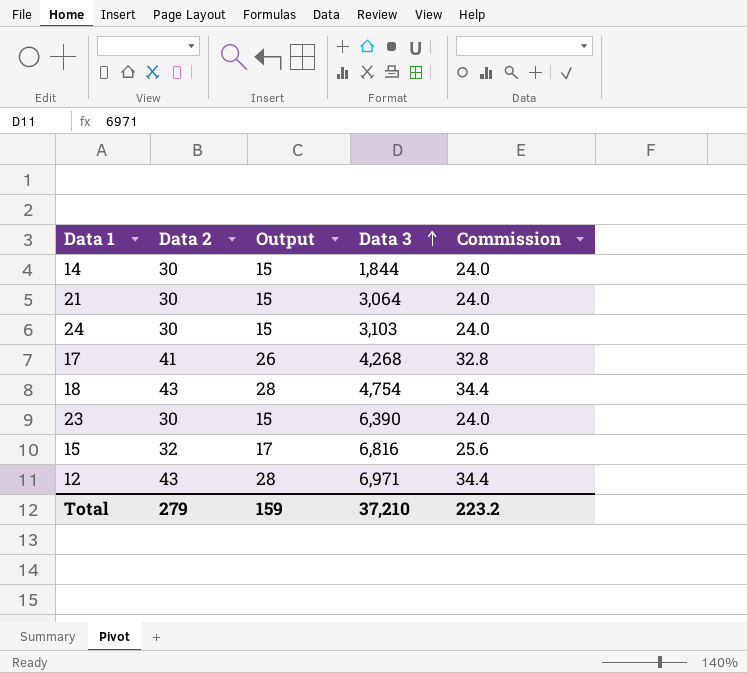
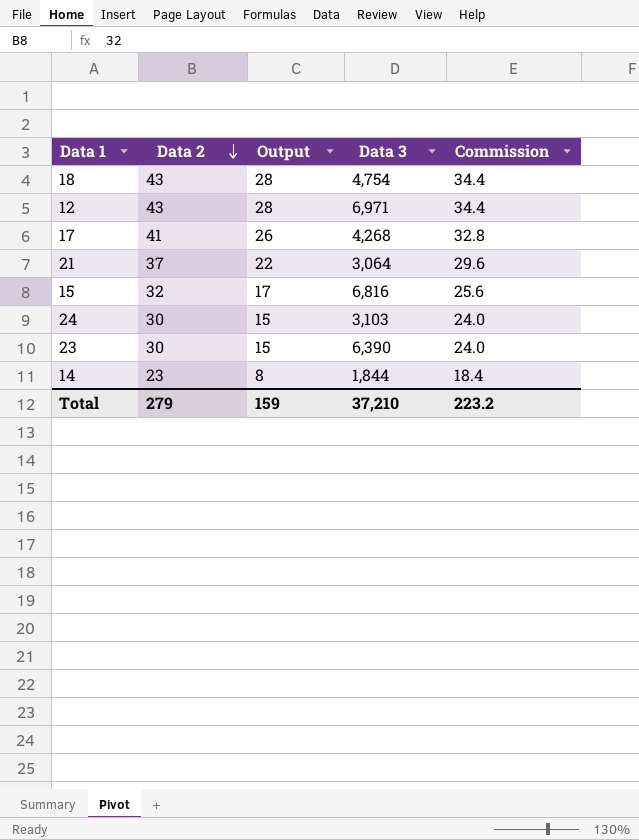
row order: Data 3 ascending -> Data 2 descending
21 | Data 2: 30 -> 37
21 | Output: 15 -> 22
21 | Commission: 24.0 -> 29.6
14 | Data 2: 30 -> 23
14 | Output: 15 -> 8
14 | Commission: 24.0 -> 18.4

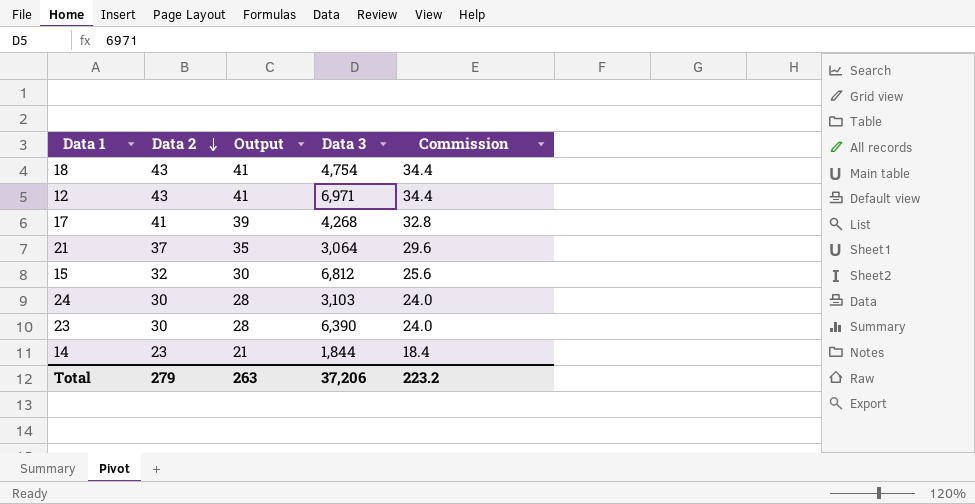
column Output | formula: [Data 2] - 15 -> [Data 2] - 2
15 | Data 3: 6,816 -> 6,812
Total | Output: 159 -> 263
Total | Data 3: 37,210 -> 37,206

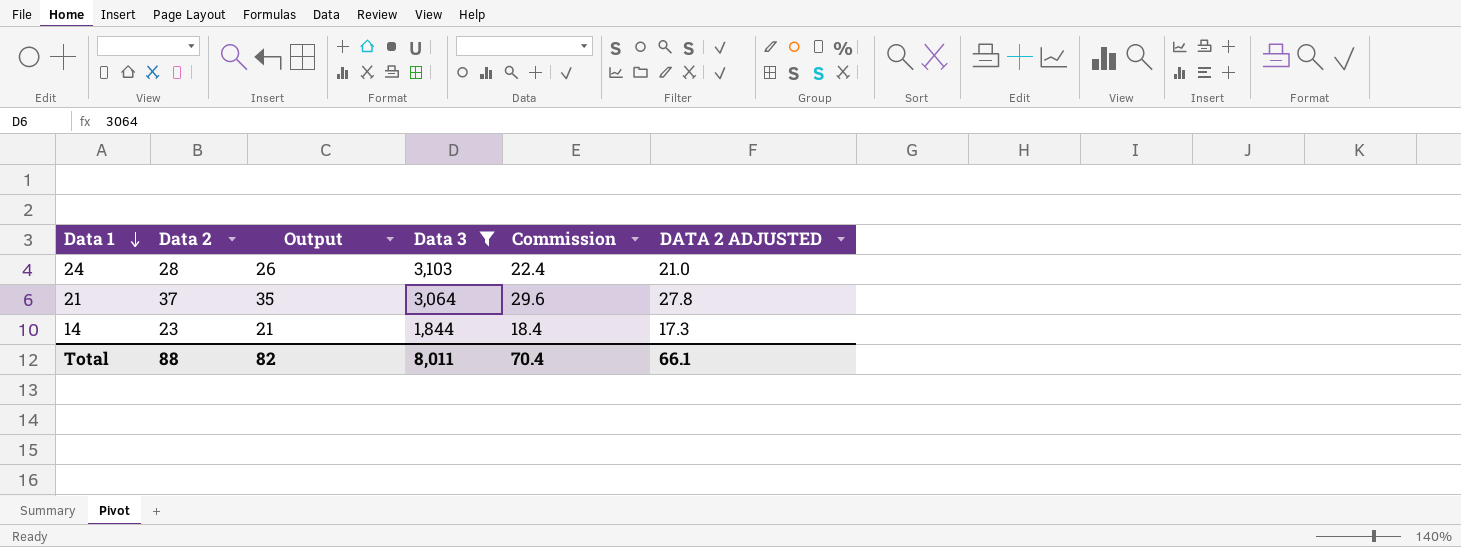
filter: none -> Data 3 <= 3,103
row order: Data 2 descending -> Data 1 descending
column DATA 2 ADJUSTED | formula: none -> [Data 2] * 0.75
24 | Data 2: 30 -> 28
24 | Output: 28 -> 26
24 | Commission: 24.0 -> 22.4
Total | Data 2: 279 -> 88
Total | Output: 263 -> 82
Total | Data 3: 37,206 -> 8,011
Total | Commission: 223.2 -> 70.4

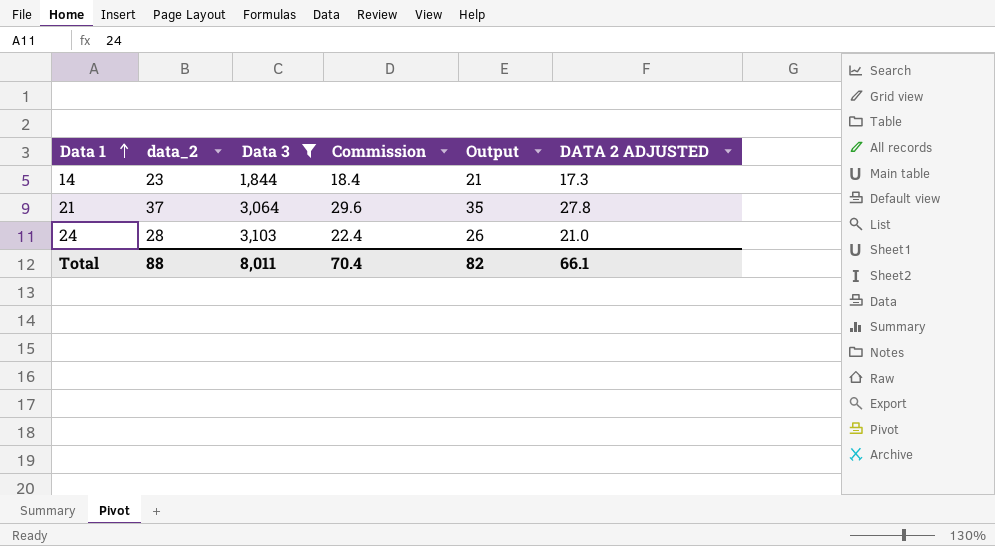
row order: Data 1 descending -> Data 1 ascending
column name: Data 2 -> data_2
column Output | position: 3 -> 5

